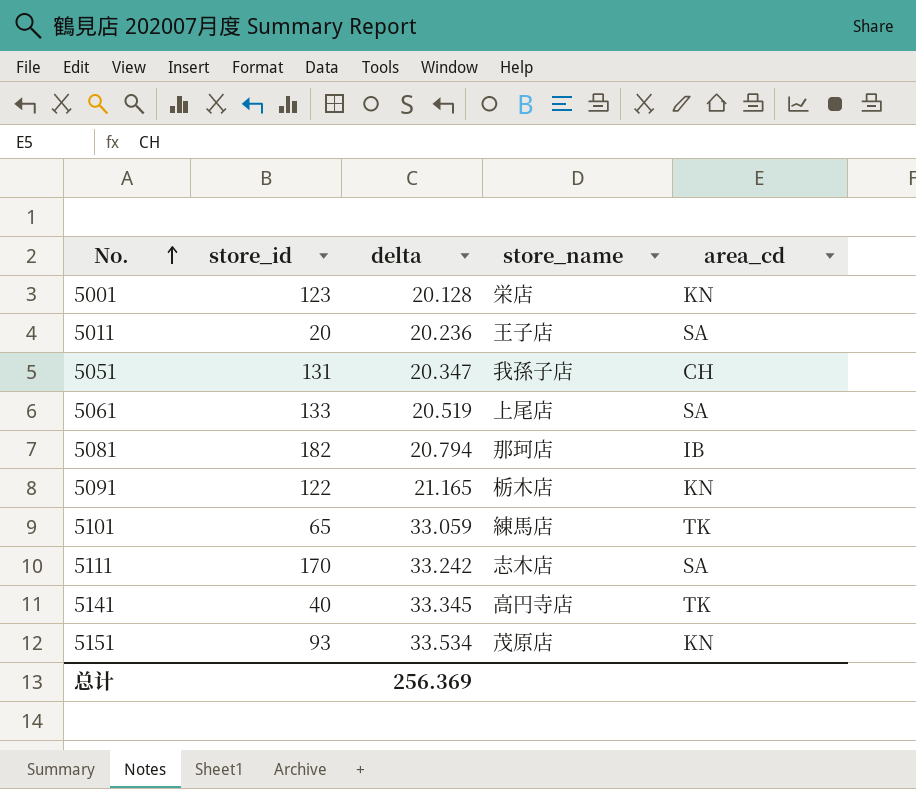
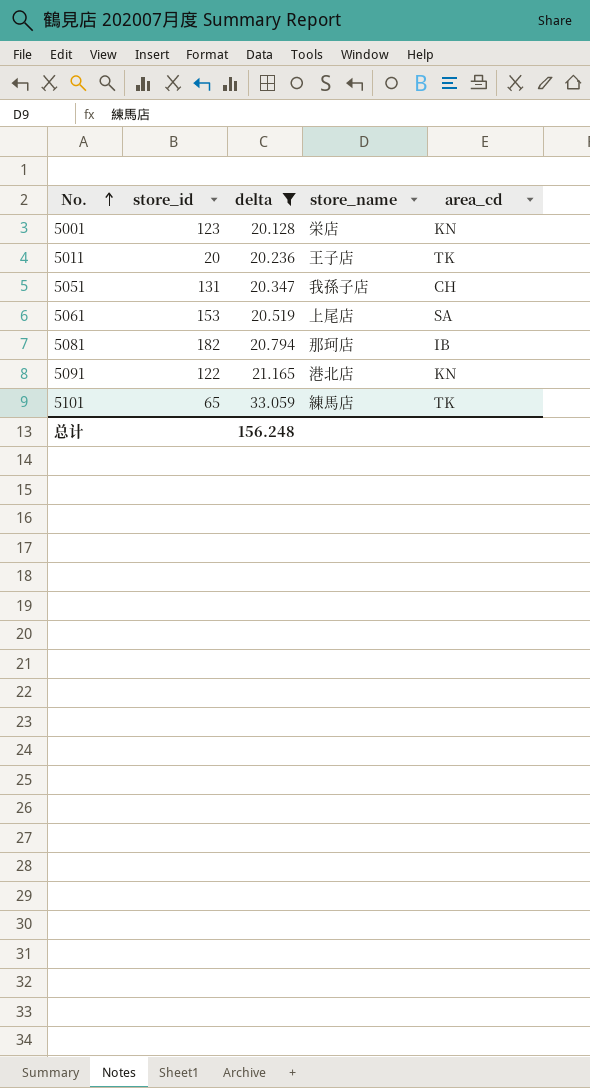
filter: none -> delta <= 33.059
5011 | area_cd: SA -> TK
5061 | store_id: 133 -> 153
5091 | store_name: 栃木店 -> 港北店
总计 | delta: 256.369 -> 156.248

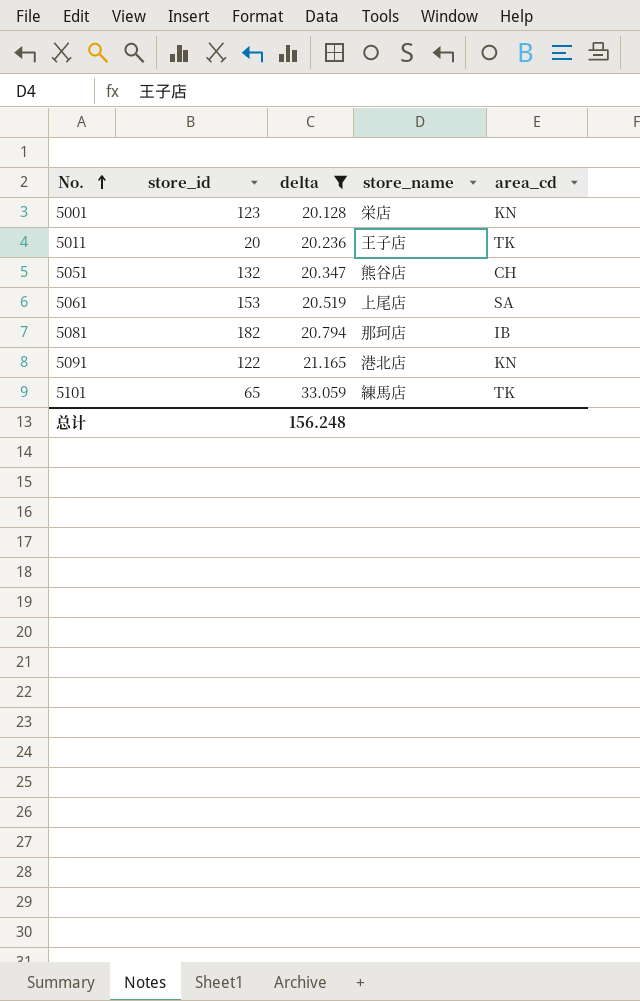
5051 | store_id: 131 -> 132
5051 | store_name: 我孫子店 -> 熊谷店

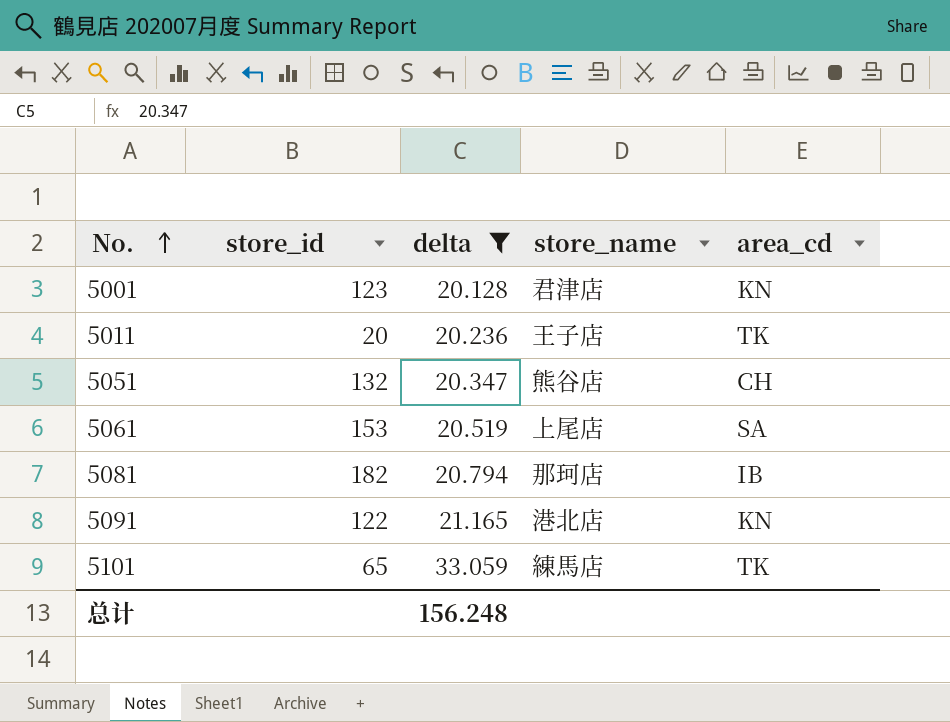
5001 | store_name: 栄店 -> 君津店

